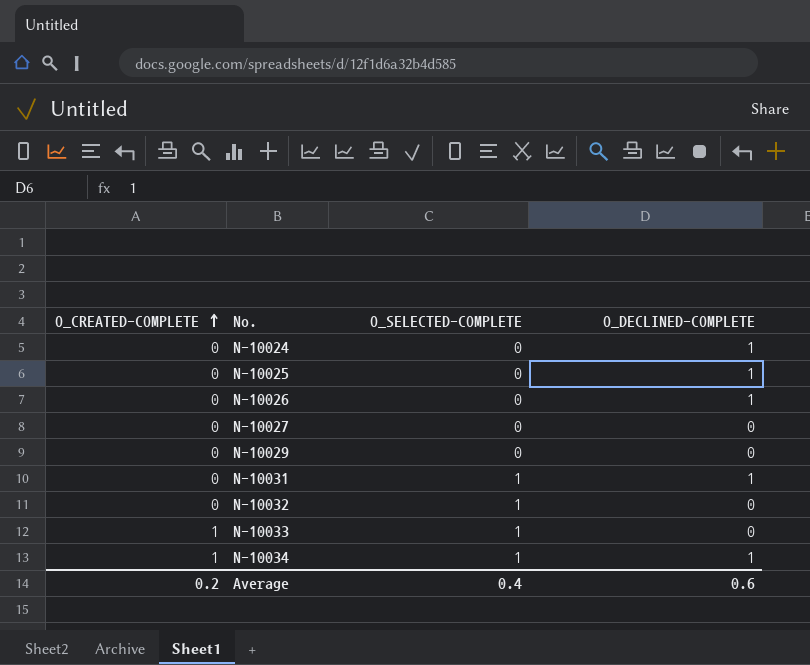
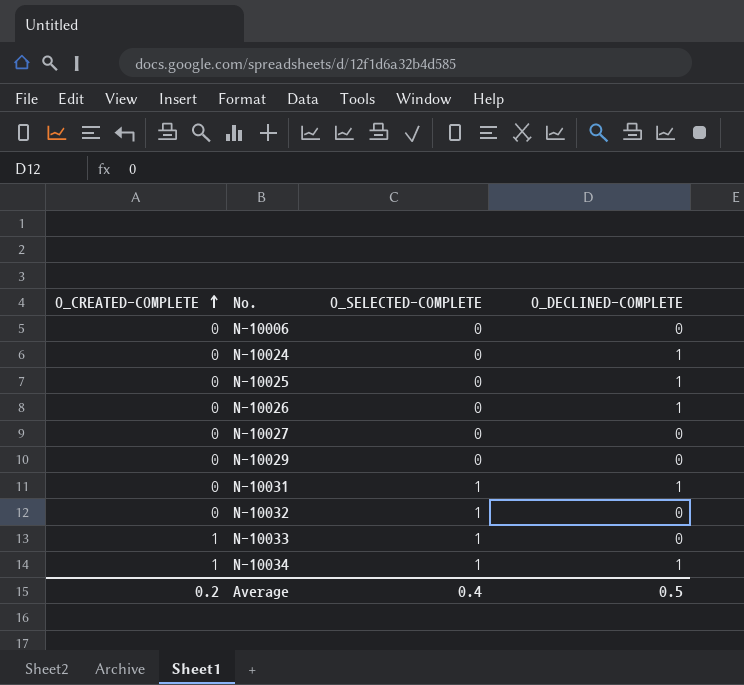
row N-10006: none -> 0 | 0 | 0
Average | O_DECLINED-COMPLETE: 0.6 -> 0.5

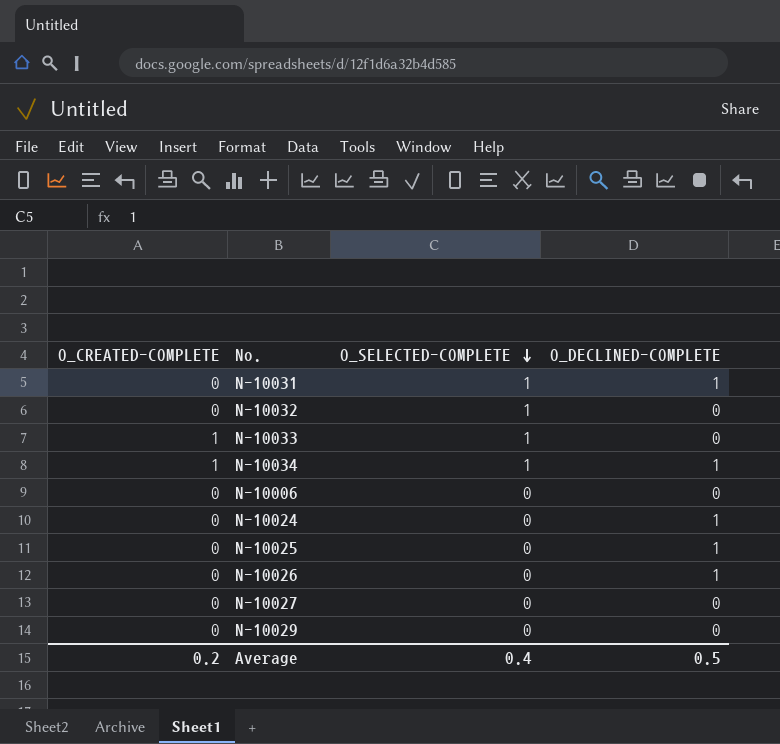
row order: O_CREATED-COMPLETE ascending -> O_SELECTED-COMPLETE descending

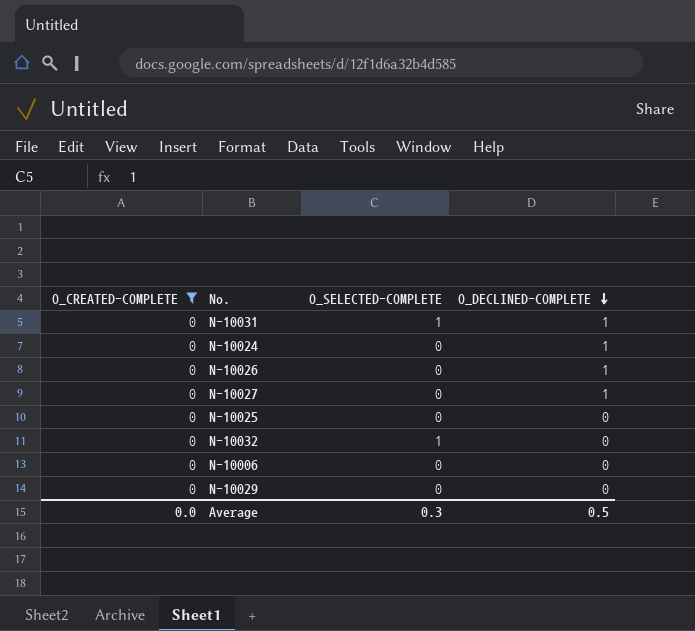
filter: none -> O_CREATED-COMPLETE = 0
row order: O_SELECTED-COMPLETE descending -> O_DECLINED-COMPLETE descending
N-10027 | O_DECLINED-COMPLETE: 0 -> 1
N-10025 | O_DECLINED-COMPLETE: 1 -> 0
Average | O_CREATED-COMPLETE: 0.2 -> 0.0
Average | O_SELECTED-COMPLETE: 0.4 -> 0.3

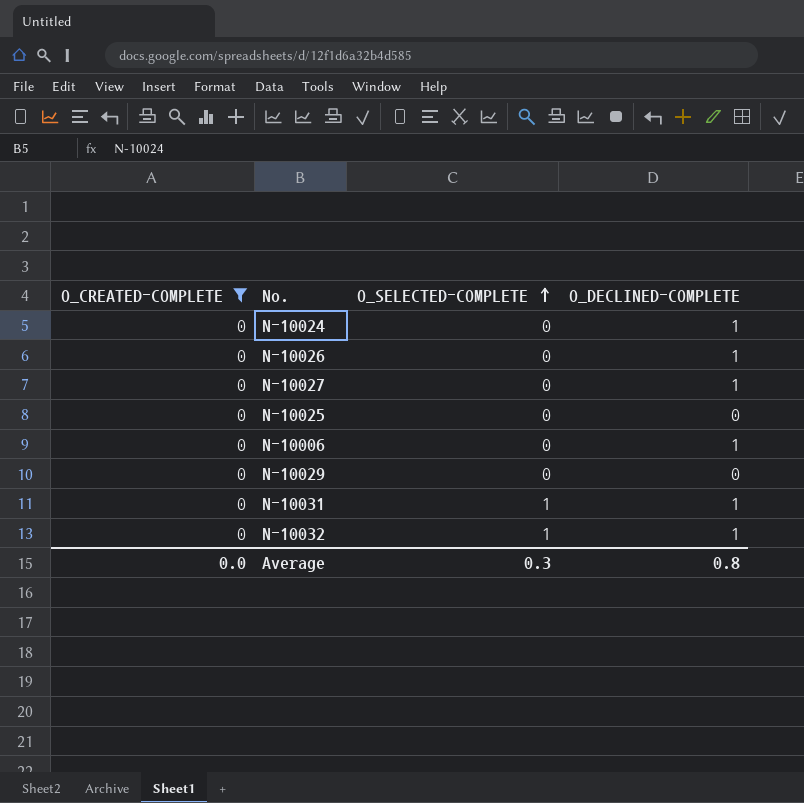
row order: O_DECLINED-COMPLETE descending -> O_SELECTED-COMPLETE ascending
N-10006 | O_DECLINED-COMPLETE: 0 -> 1
N-10032 | O_DECLINED-COMPLETE: 0 -> 1
Average | O_DECLINED-COMPLETE: 0.5 -> 0.8

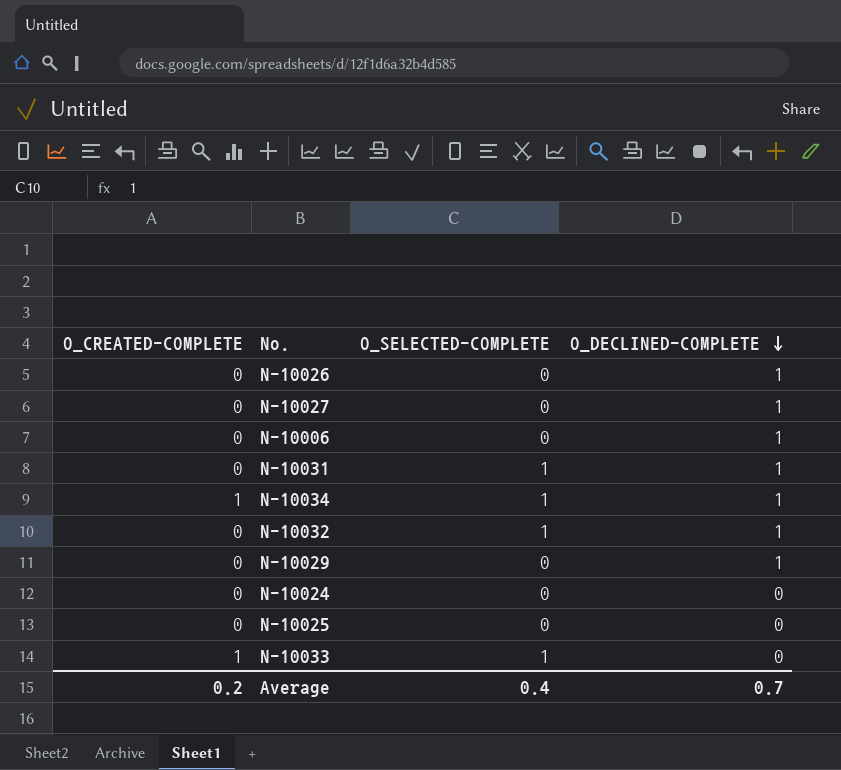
filter: O_CREATED-COMPLETE = 0 -> none
row order: O_SELECTED-COMPLETE ascending -> O_DECLINED-COMPLETE descending
N-10029 | O_DECLINED-COMPLETE: 0 -> 1
N-10024 | O_DECLINED-COMPLETE: 1 -> 0
Average | O_CREATED-COMPLETE: 0.0 -> 0.2
Average | O_SELECTED-COMPLETE: 0.3 -> 0.4
Average | O_DECLINED-COMPLETE: 0.8 -> 0.7

